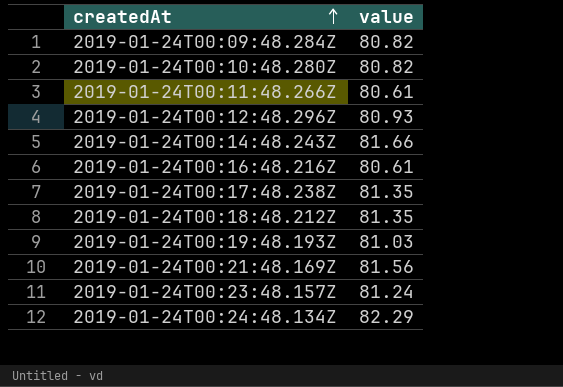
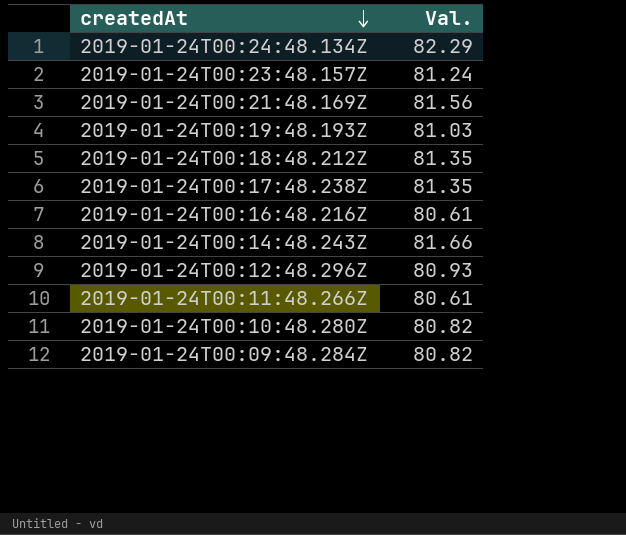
row order: createdAt ascending -> createdAt descending
column name: value -> Val.

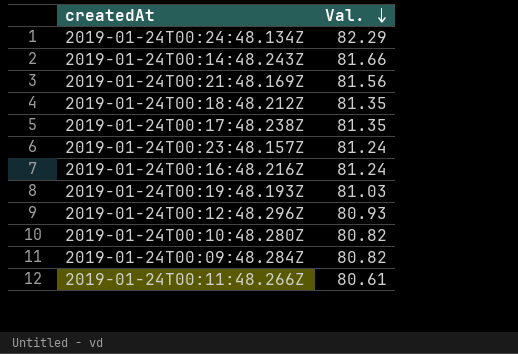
row order: createdAt descending -> Val. descending
2019-01-24T00:16:48.216Z | Val.: 80.61 -> 81.24

